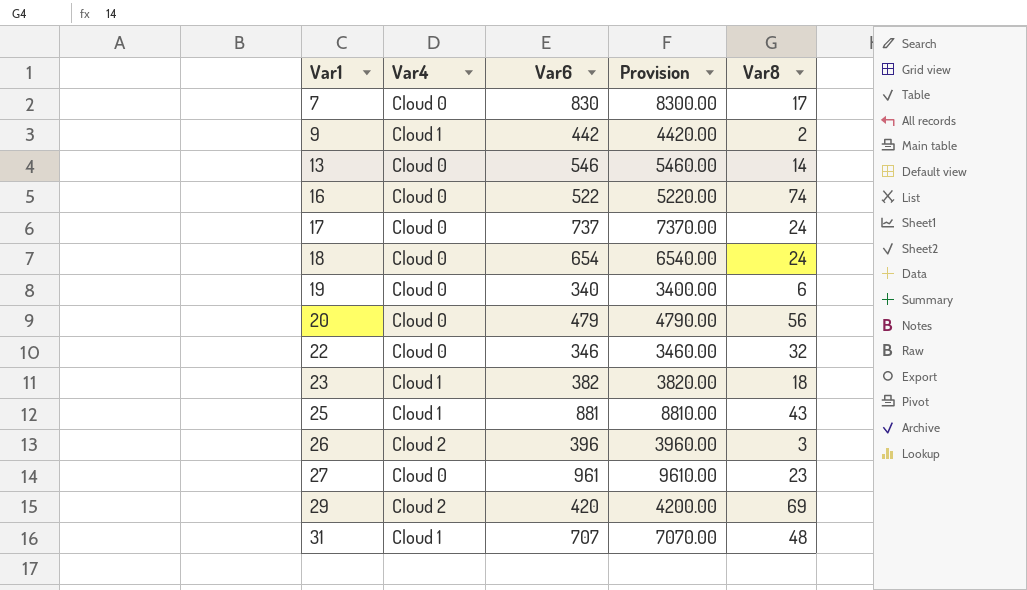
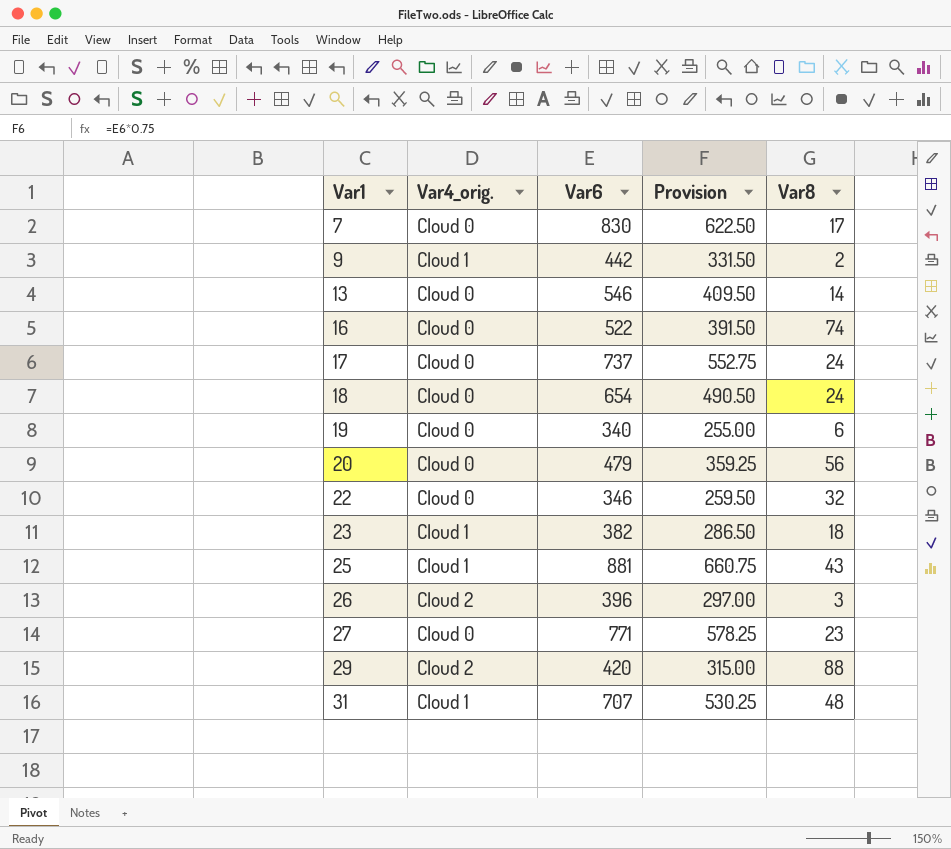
column name: Var4 -> Var4_orig.
column Provision | formula: [Var6] * 10 -> [Var6] * 0.75
27 | Var6: 961 -> 771
29 | Var8: 69 -> 88

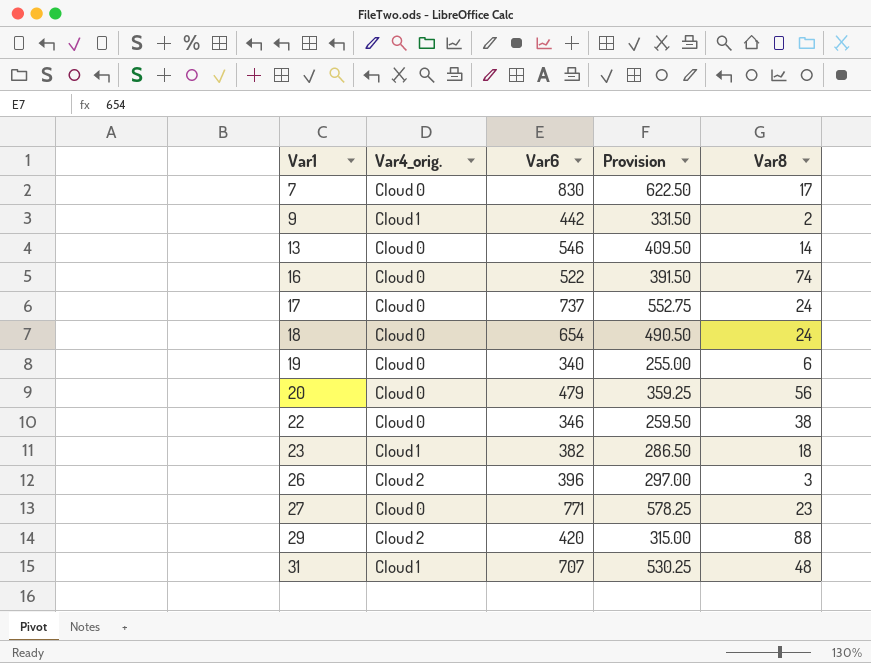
row 25: Cloud 1 | 881 | 660.75 | 43 -> none
22 | Var8: 32 -> 38

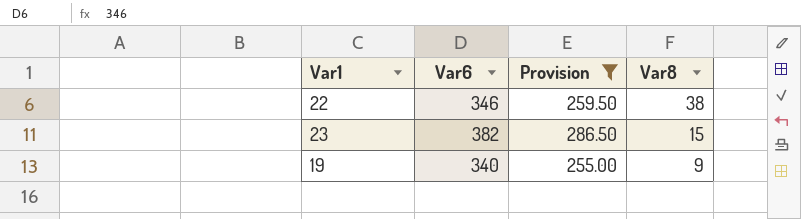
filter: none -> Provision <= 286.50
row order: Var1 ascending -> Var8 descending
column Var4_orig. | position: 2 -> none
23 | Var8: 18 -> 15
19 | Var8: 6 -> 9

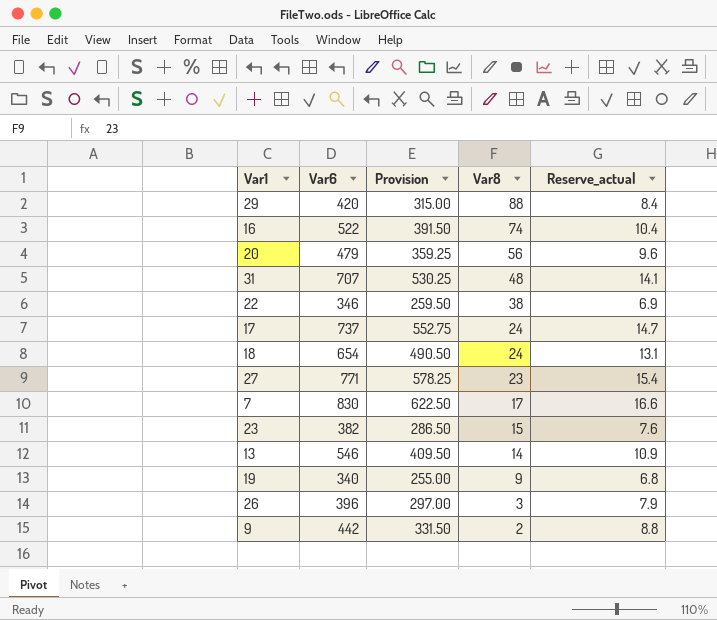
filter: Provision <= 286.50 -> none
column Reserve_actual | formula: none -> [Var6] * 0.02

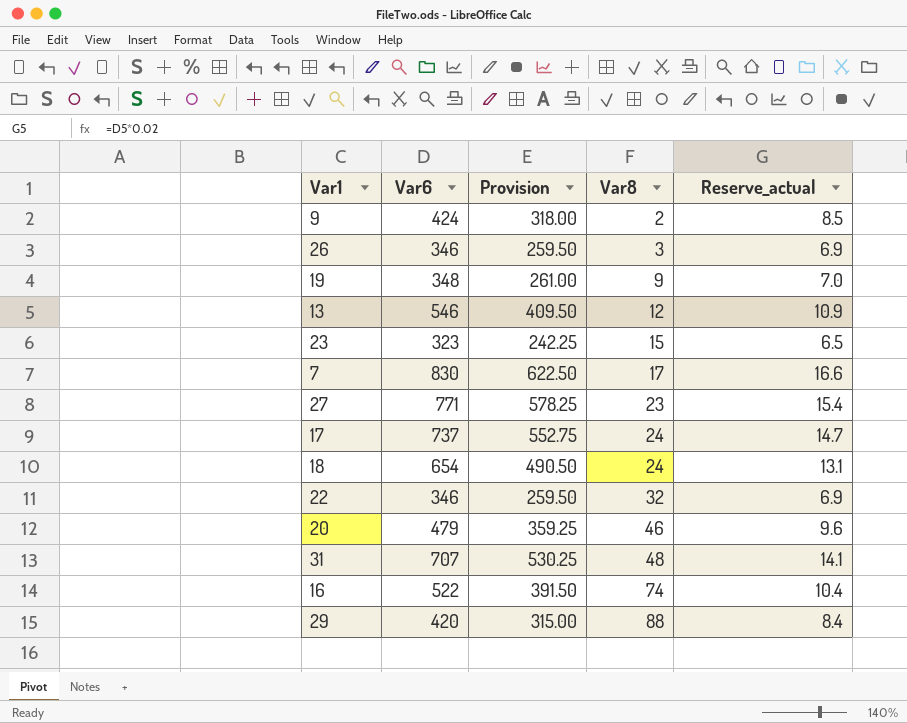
row order: Var8 descending -> Var8 ascending
9 | Var6: 442 -> 424
9 | Provision: 331.50 -> 318.00
9 | Reserve_actual: 8.8 -> 8.5
26 | Var6: 396 -> 346
26 | Provision: 297.00 -> 259.50
26 | Reserve_actual: 7.9 -> 6.9
19 | Var6: 340 -> 348
19 | Provision: 255.00 -> 261.00
19 | Reserve_actual: 6.8 -> 7.0
13 | Var8: 14 -> 12
23 | Var6: 382 -> 323
23 | Provision: 286.50 -> 242.25
23 | Reserve_actual: 7.6 -> 6.5
22 | Var8: 38 -> 32
20 | Var8: 56 -> 46

